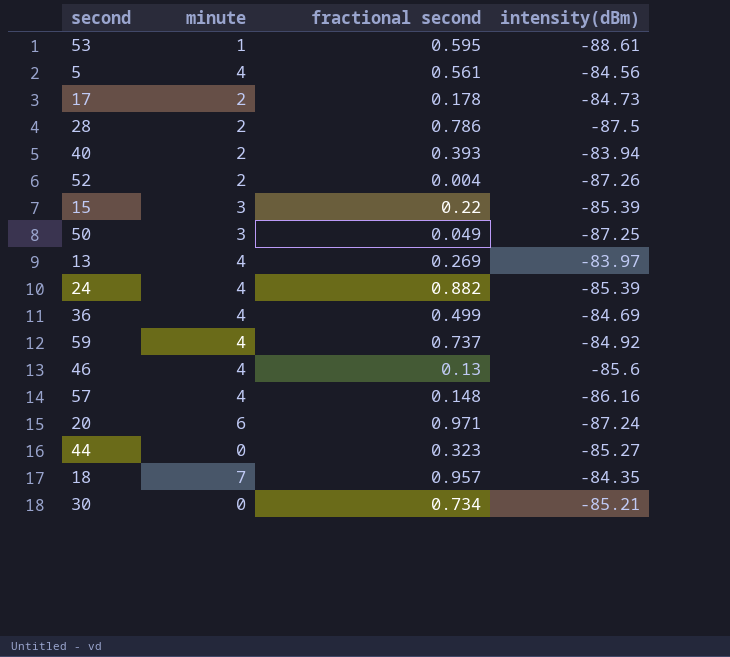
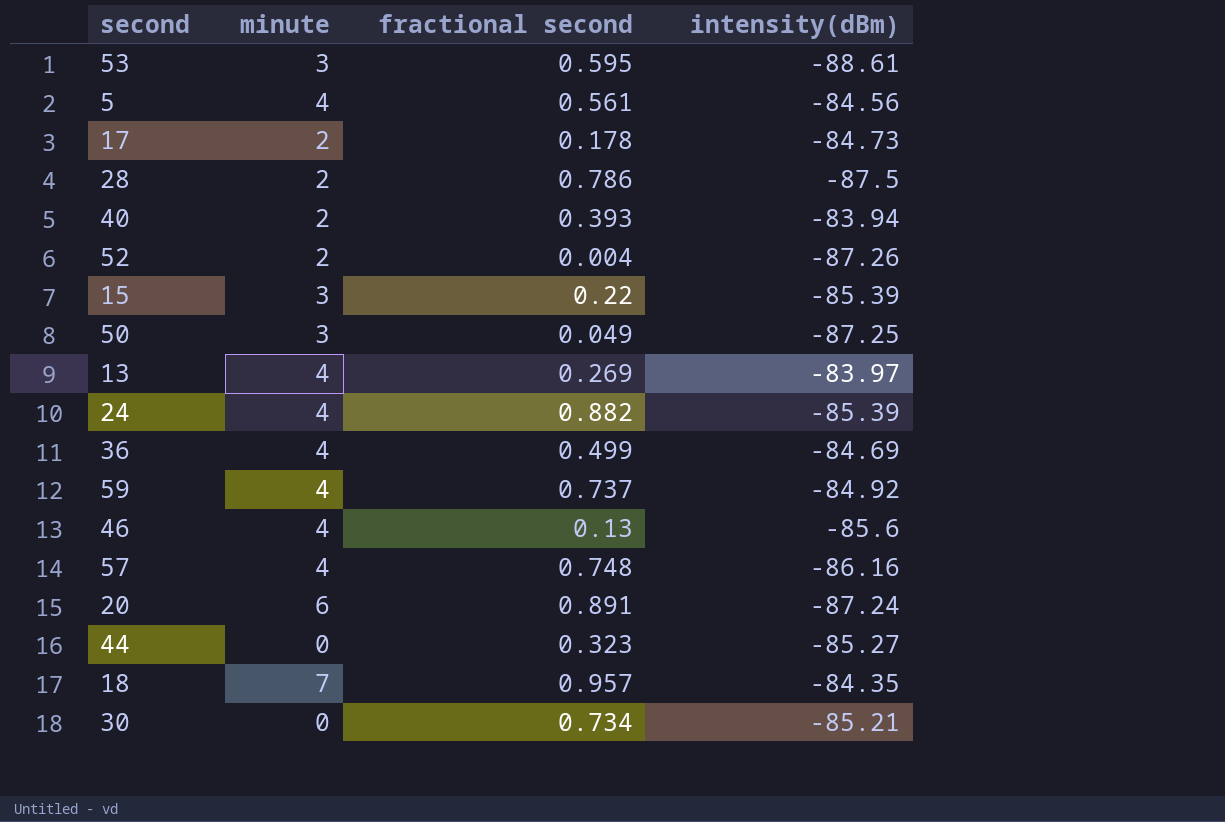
53 | minute: 1 -> 3
57 | fractional second: 0.148 -> 0.748
20 | fractional second: 0.971 -> 0.891

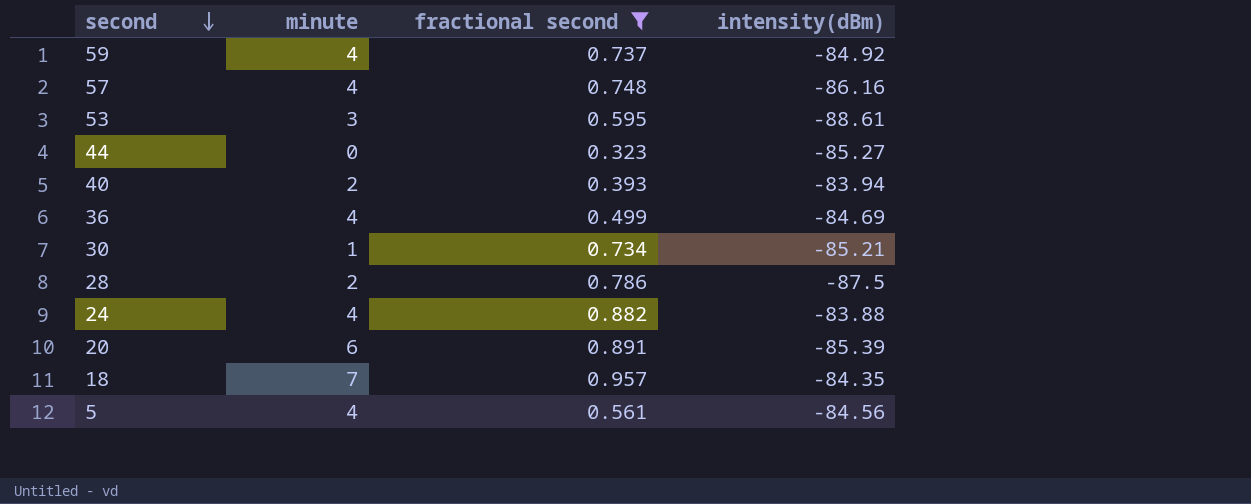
filter: none -> fractional second >= 0.323
row order: none -> second descending
30 | minute: 0 -> 1
24 | intensity(dBm): -85.39 -> -83.88
20 | intensity(dBm): -87.24 -> -85.39

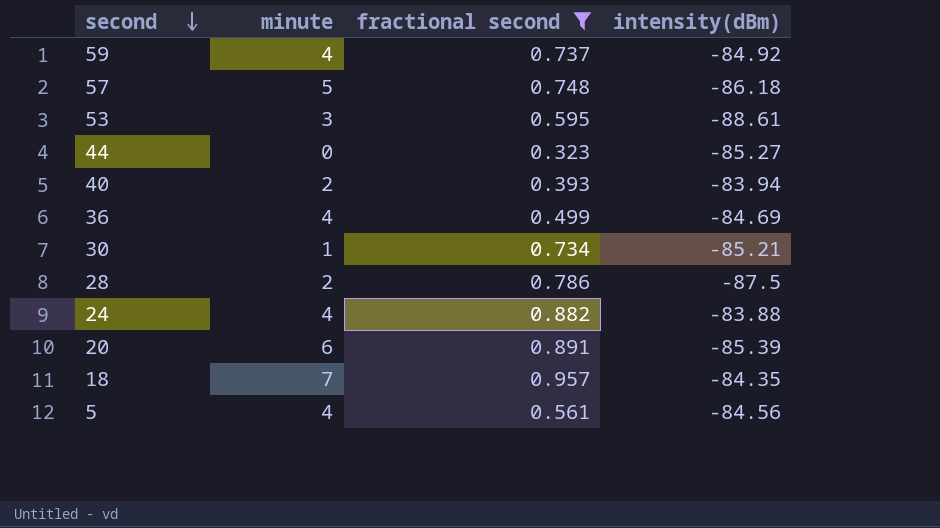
57 | minute: 4 -> 5
57 | intensity(dBm): -86.16 -> -86.18

